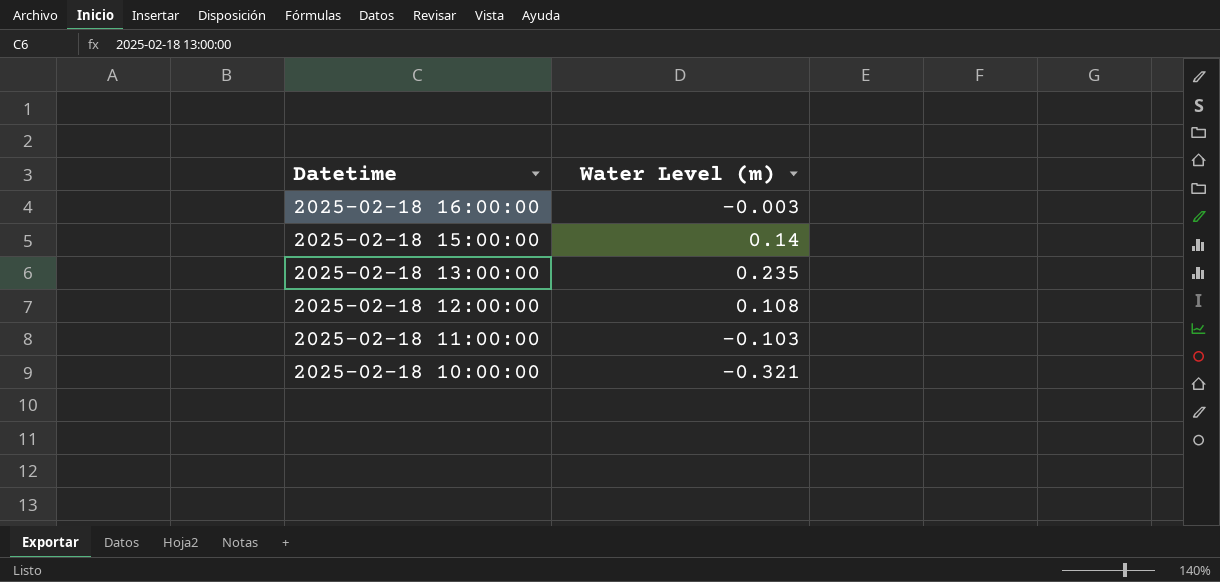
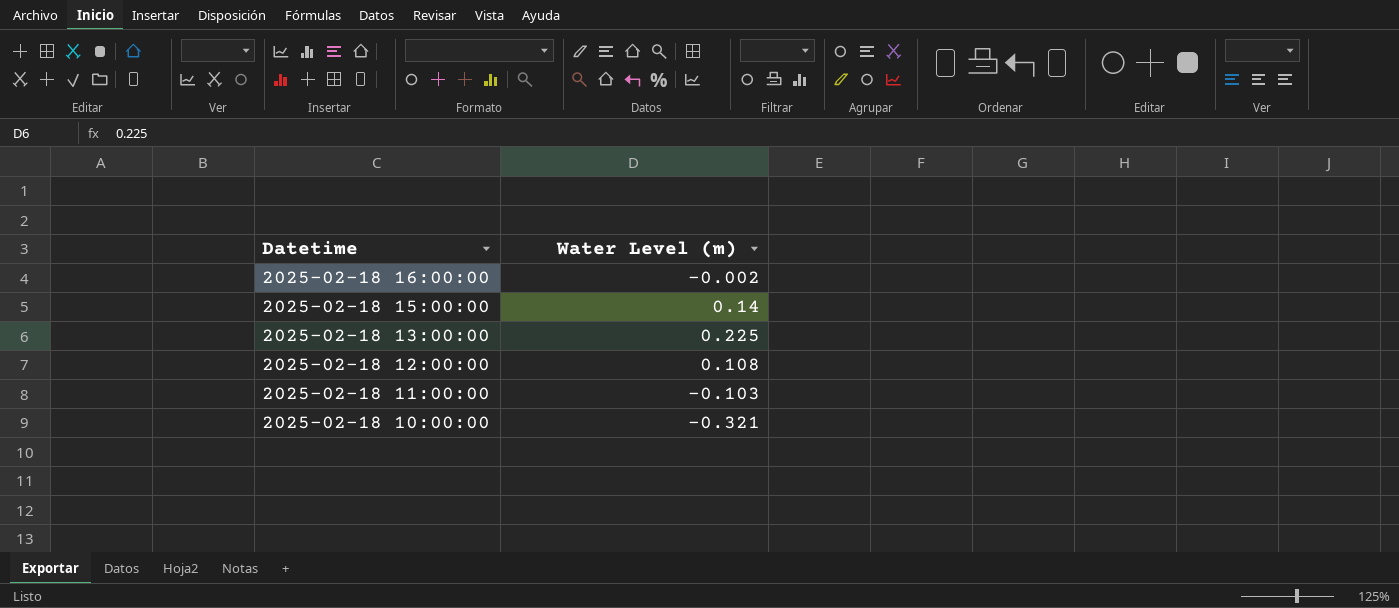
2025-02-18 16:00:00 | Water Level (m): -0.003 -> -0.002
2025-02-18 13:00:00 | Water Level (m): 0.235 -> 0.225

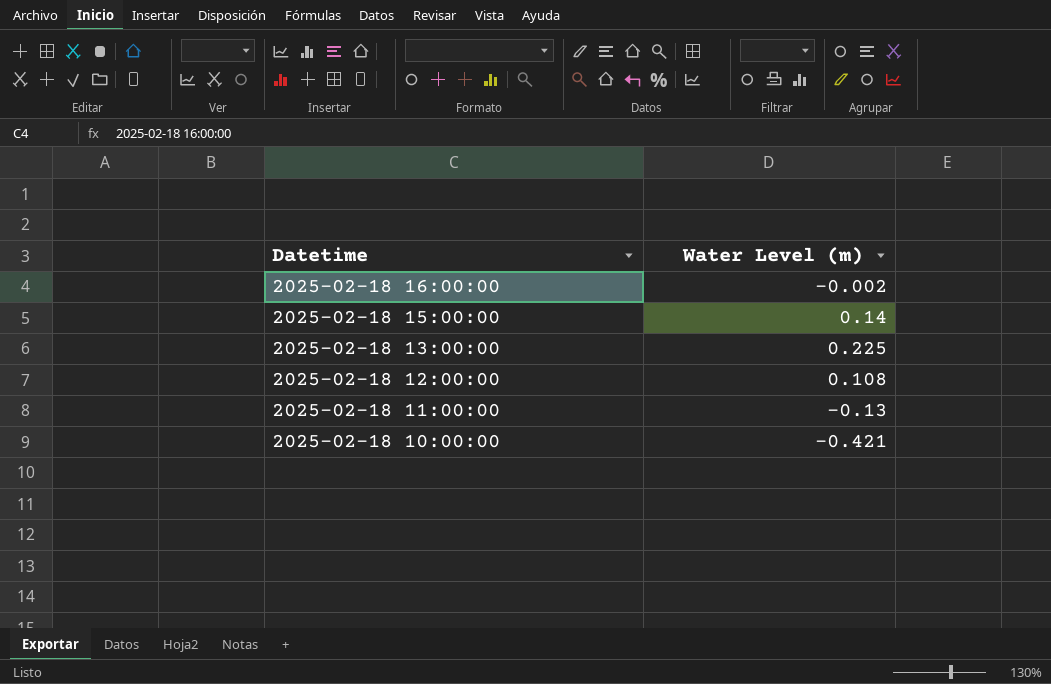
2025-02-18 11:00:00 | Water Level (m): -0.103 -> -0.13
2025-02-18 10:00:00 | Water Level (m): -0.321 -> -0.421

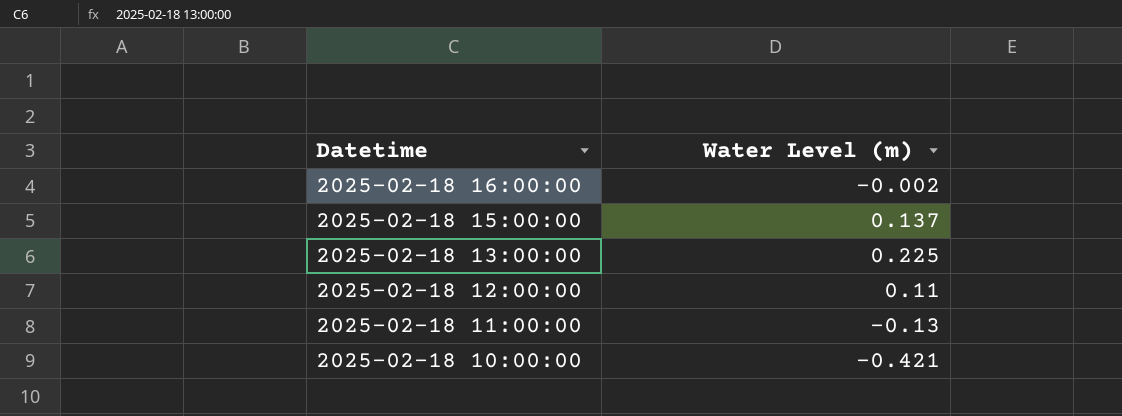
2025-02-18 15:00:00 | Water Level (m): 0.14 -> 0.137
2025-02-18 12:00:00 | Water Level (m): 0.108 -> 0.11

